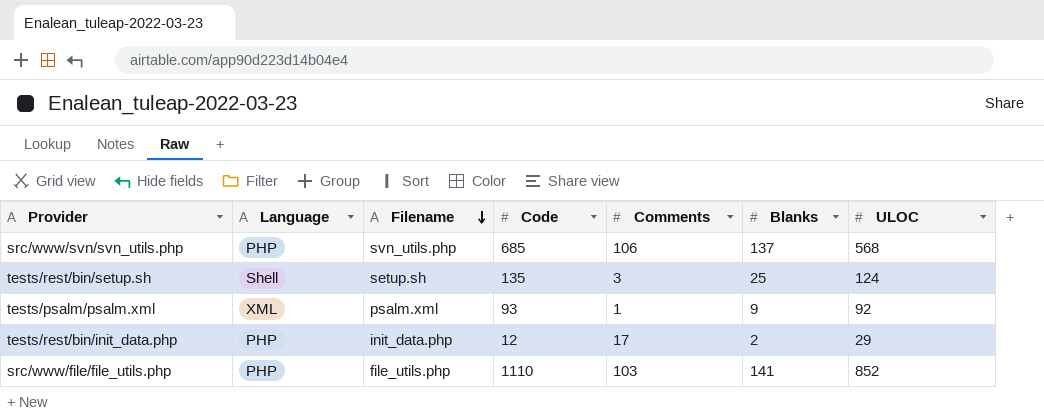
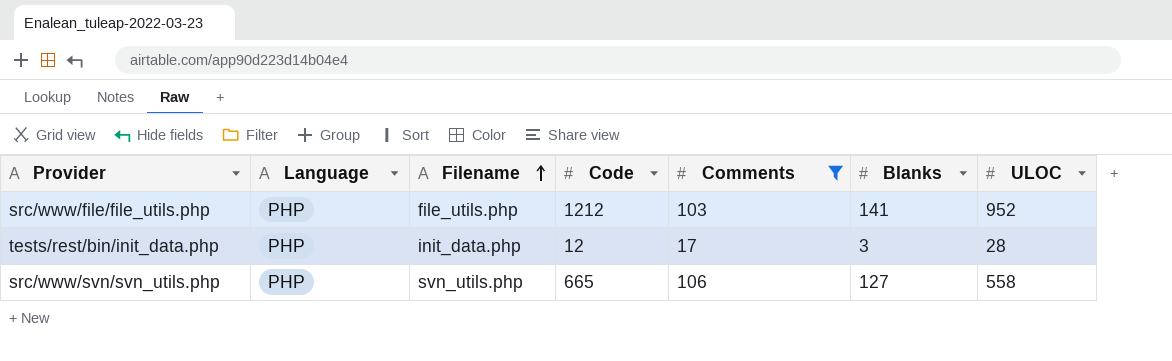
filter: none -> Comments >= 17
row order: Filename descending -> Filename ascending
src/www/file/file_utils.php | Code: 1110 -> 1212
src/www/file/file_utils.php | ULOC: 852 -> 952
tests/rest/bin/init_data.php | Blanks: 2 -> 3
tests/rest/bin/init_data.php | ULOC: 29 -> 28
src/www/svn/svn_utils.php | Code: 685 -> 665
src/www/svn/svn_utils.php | Blanks: 137 -> 127
src/www/svn/svn_utils.php | ULOC: 568 -> 558

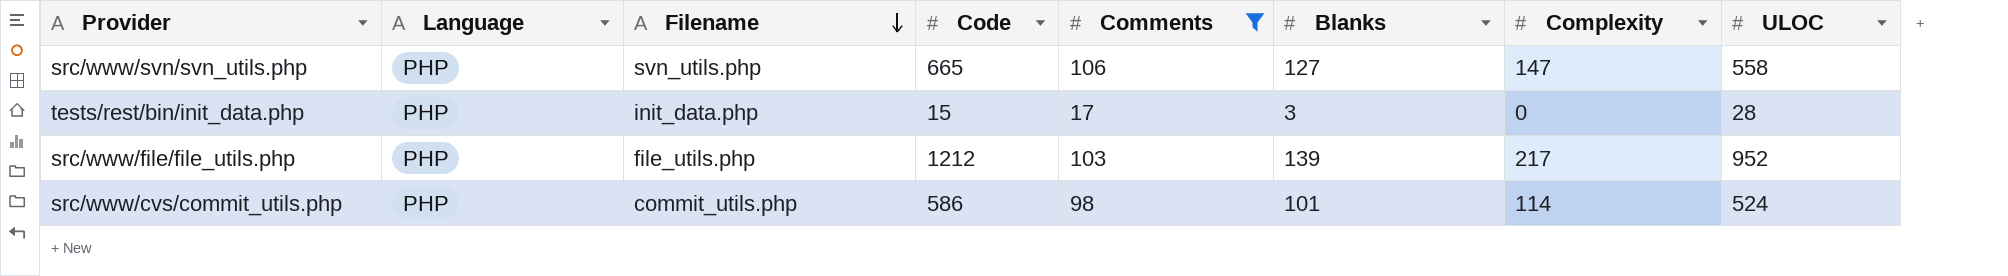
row order: Filename ascending -> Filename descending
column Complexity | position: none -> 7
tests/rest/bin/init_data.php | Code: 12 -> 15
src/www/file/file_utils.php | Blanks: 141 -> 139
row src/www/cvs/commit_utils.php: none -> PHP | commit_utils.php | 586 | 98 | 101 | 114 | 524

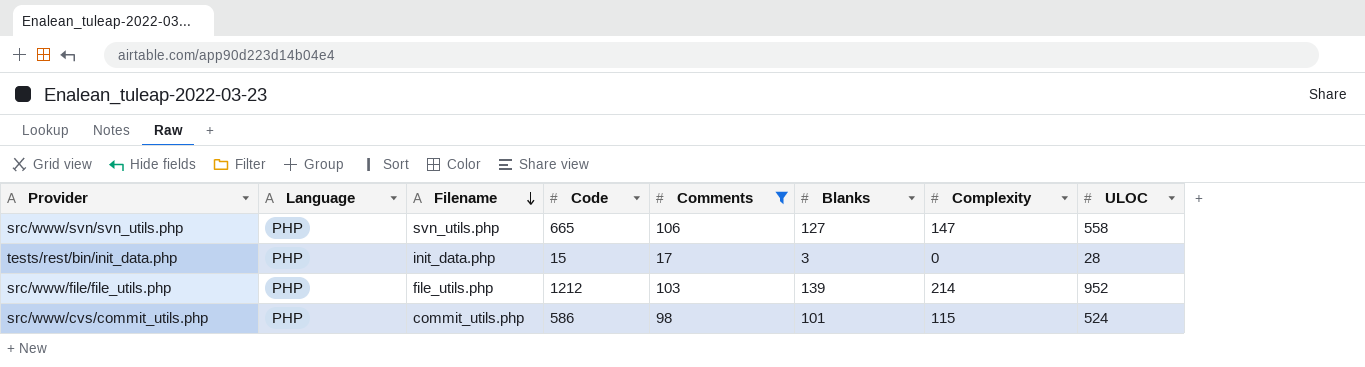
src/www/file/file_utils.php | Complexity: 217 -> 214
src/www/cvs/commit_utils.php | Complexity: 114 -> 115

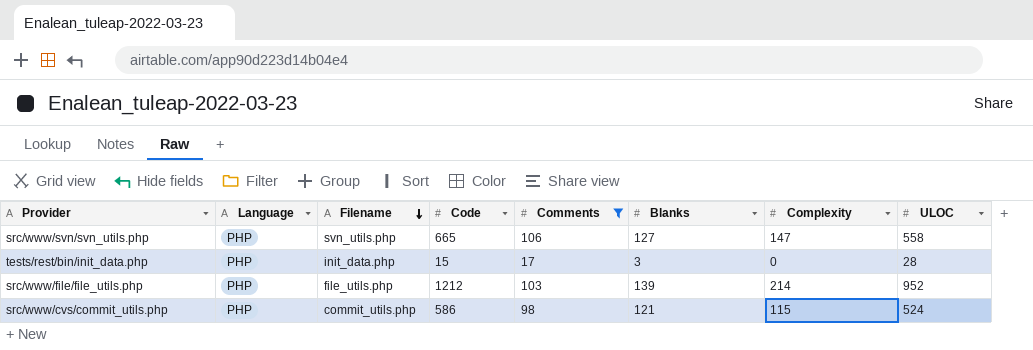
src/www/cvs/commit_utils.php | Blanks: 101 -> 121

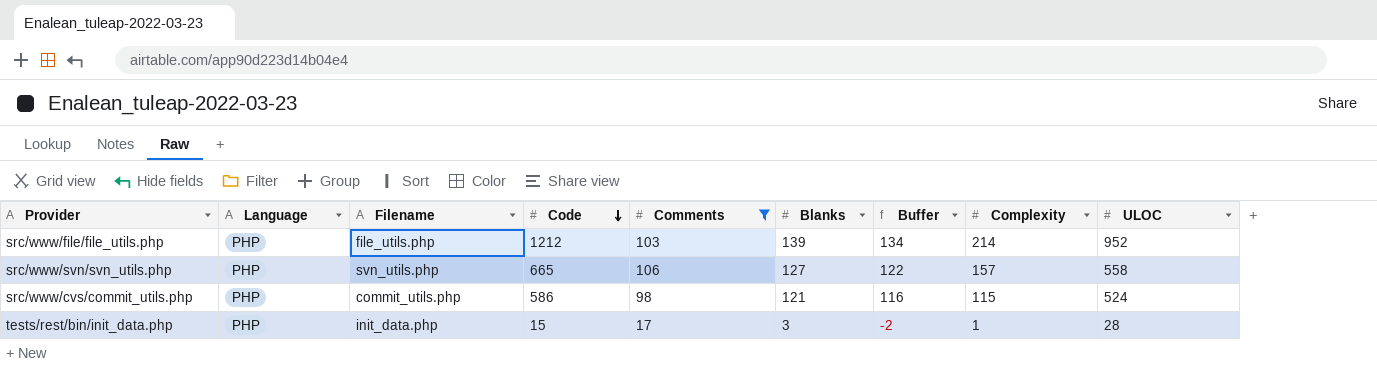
row order: Filename descending -> Code descending
column Buffer | formula: none -> [Blanks] - 5
src/www/svn/svn_utils.php | Complexity: 147 -> 157
tests/rest/bin/init_data.php | Complexity: 0 -> 1

